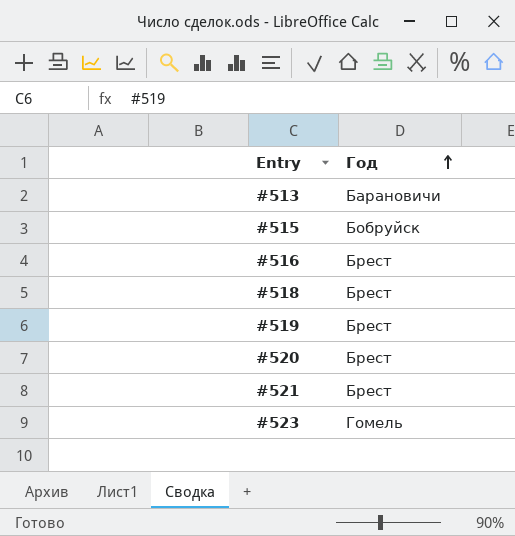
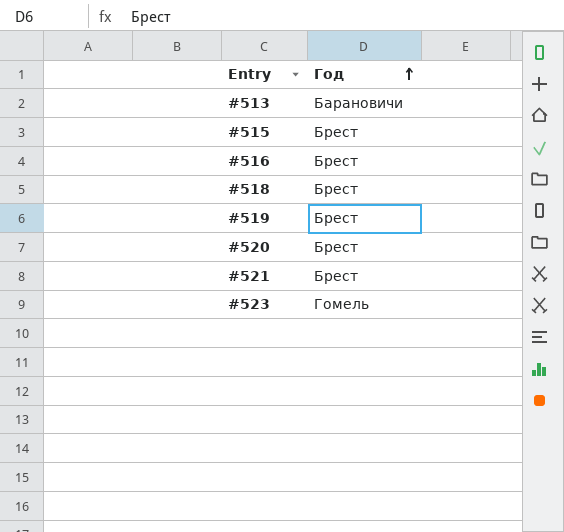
#515 | Год: Бобруйск -> Брест

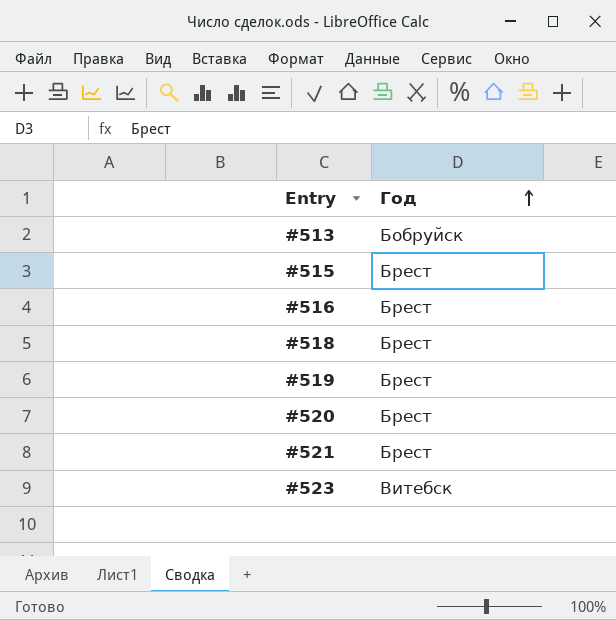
#513 | Год: Барановичи -> Бобруйск
#523 | Год: Гомель -> Витебск

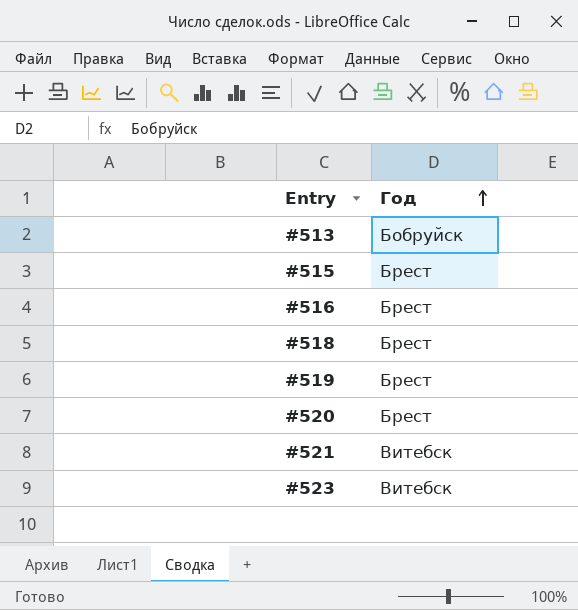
#521 | Год: Брест -> Витебск

